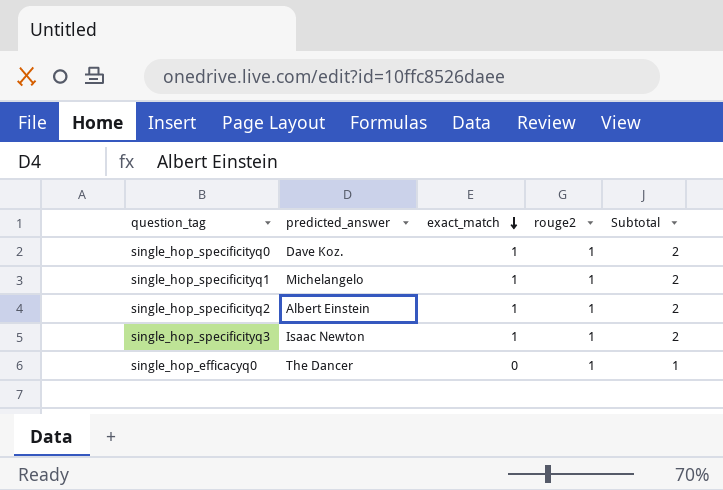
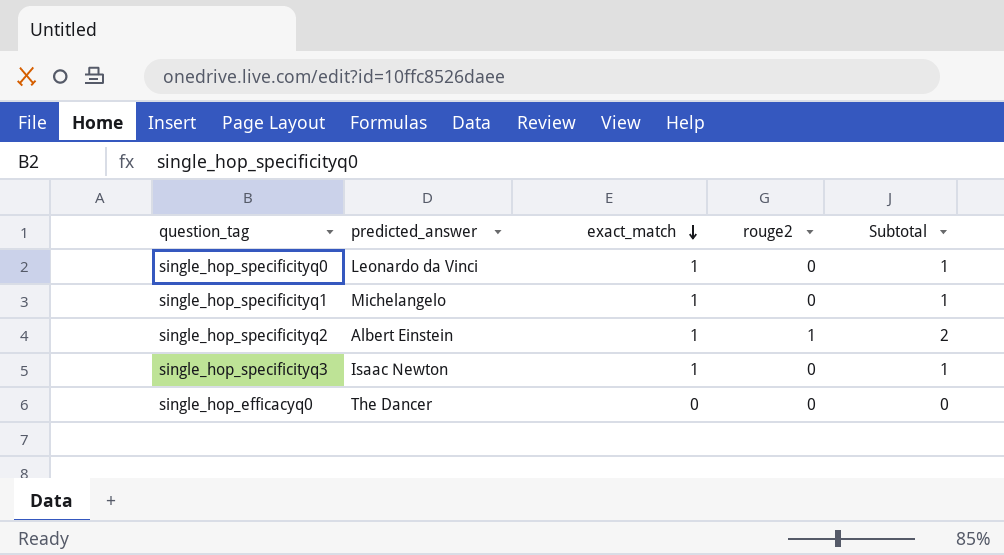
single_hop_specificityq0 | predicted_answer: Dave Koz. -> Leonardo da Vinci
single_hop_specificityq0 | rouge2: 1 -> 0
single_hop_specificityq0 | Subtotal: 2 -> 1
single_hop_specificityq1 | rouge2: 1 -> 0
single_hop_specificityq1 | Subtotal: 2 -> 1
single_hop_specificityq3 | rouge2: 1 -> 0
single_hop_specificityq3 | Subtotal: 2 -> 1
single_hop_efficacyq0 | rouge2: 1 -> 0
single_hop_efficacyq0 | Subtotal: 1 -> 0

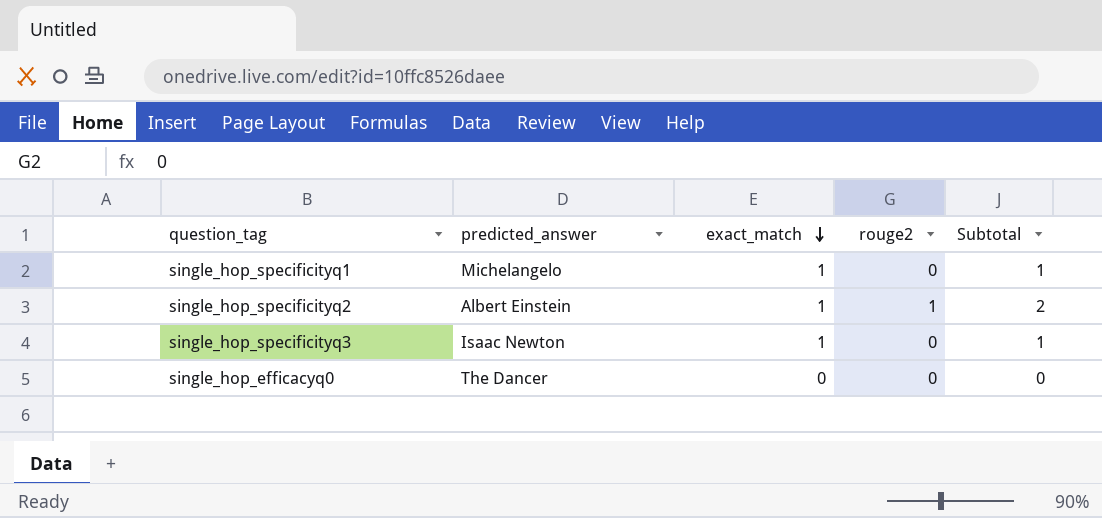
row single_hop_specificityq0: Leonardo da Vinci | 1 | 0 | 1 -> none

